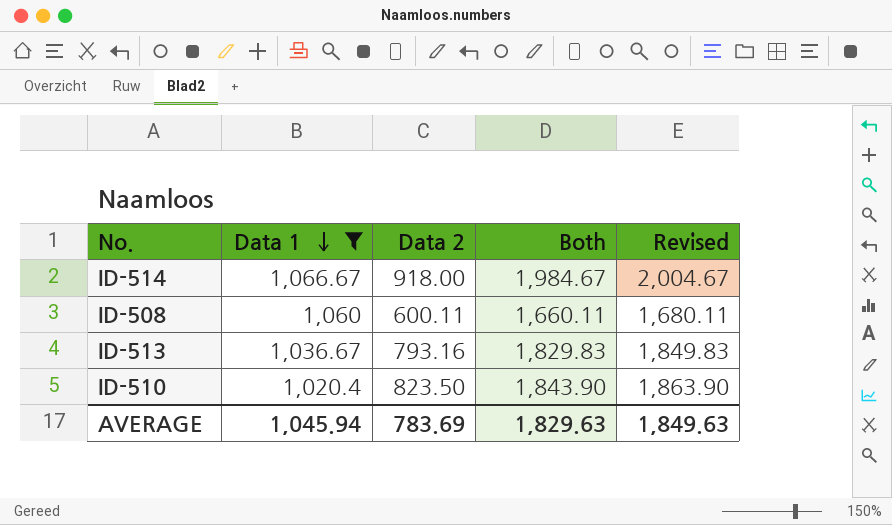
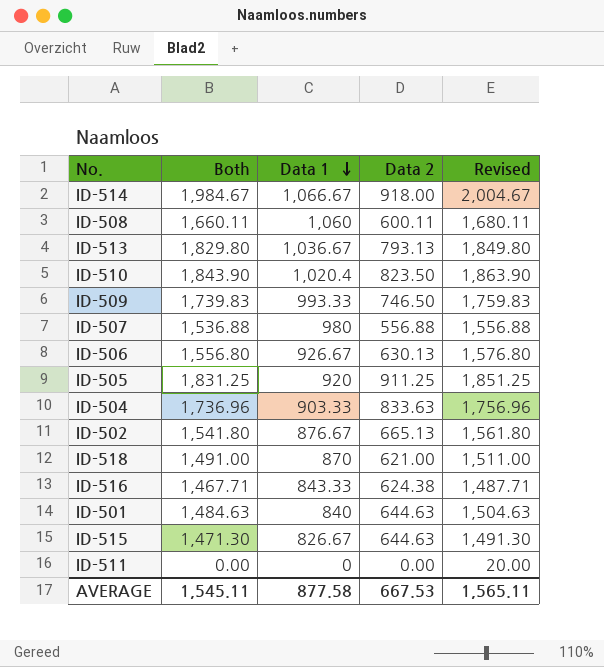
filter: Data 1 >= 1,020.4 -> none
column Both | position: 4 -> 2
ID-513 | Both: 1,829.83 -> 1,829.80
ID-513 | Data 2: 793.16 -> 793.13
ID-513 | Revised: 1,849.83 -> 1,849.80
AVERAGE | Both: 1,829.63 -> 1,545.11
AVERAGE | Data 1: 1,045.94 -> 877.58
AVERAGE | Data 2: 783.69 -> 667.53
AVERAGE | Revised: 1,849.63 -> 1,565.11

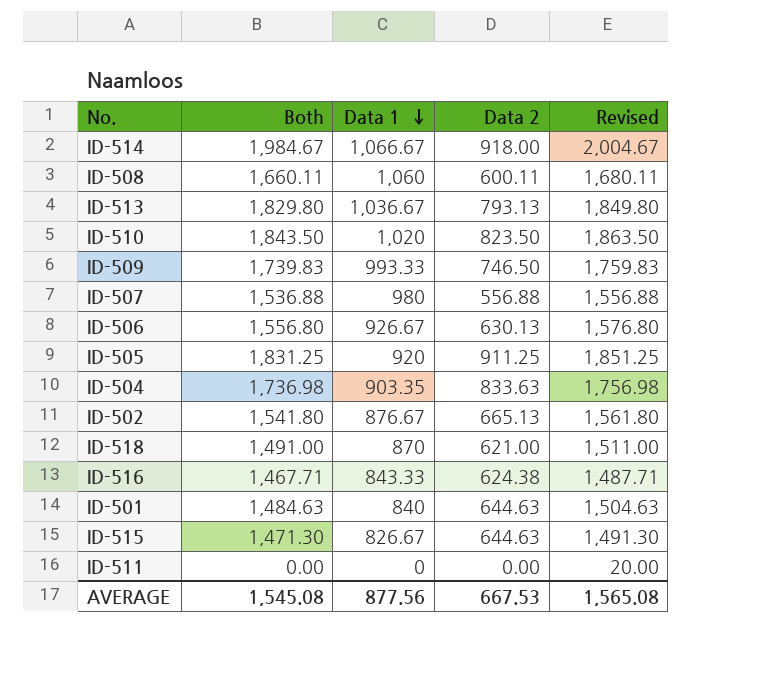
ID-510 | Both: 1,843.90 -> 1,843.50
ID-510 | Data 1: 1,020.4 -> 1,020
ID-510 | Revised: 1,863.90 -> 1,863.50
ID-504 | Both: 1,736.96 -> 1,736.98
ID-504 | Data 1: 903.33 -> 903.35
ID-504 | Revised: 1,756.96 -> 1,756.98
AVERAGE | Both: 1,545.11 -> 1,545.08
AVERAGE | Data 1: 877.58 -> 877.56
AVERAGE | Revised: 1,565.11 -> 1,565.08

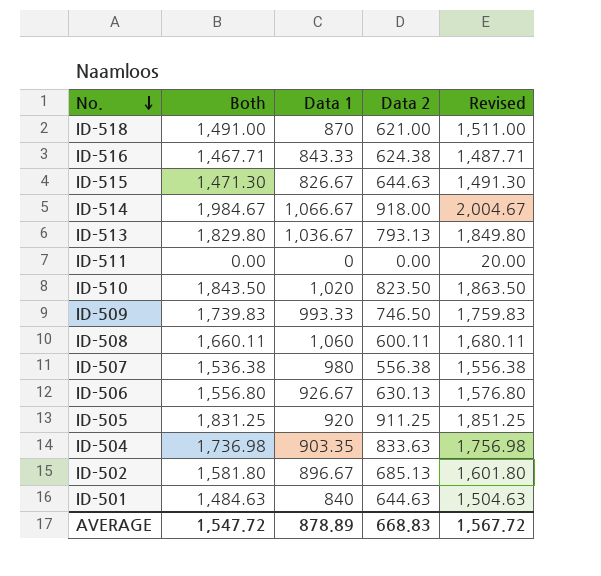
row order: Data 1 descending -> No. descending
ID-507 | Both: 1,536.88 -> 1,536.38
ID-507 | Data 2: 556.88 -> 556.38
ID-507 | Revised: 1,556.88 -> 1,556.38
ID-502 | Both: 1,541.80 -> 1,581.80
ID-502 | Data 1: 876.67 -> 896.67
ID-502 | Data 2: 665.13 -> 685.13
ID-502 | Revised: 1,561.80 -> 1,601.80
AVERAGE | Both: 1,545.08 -> 1,547.72
AVERAGE | Data 1: 877.56 -> 878.89
AVERAGE | Data 2: 667.53 -> 668.83
AVERAGE | Revised: 1,565.08 -> 1,567.72

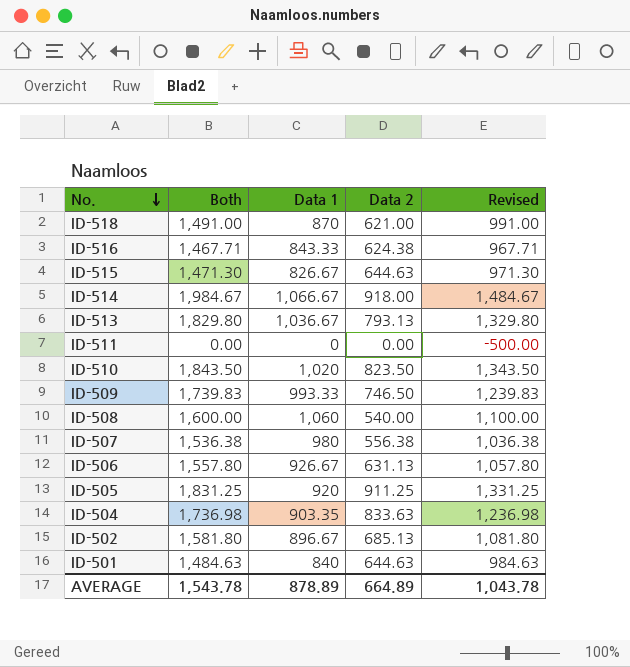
column Revised | formula: [Both] + 20 -> [Both] - 500
ID-508 | Both: 1,660.11 -> 1,600.00
ID-508 | Data 2: 600.11 -> 540.00
ID-506 | Both: 1,556.80 -> 1,557.80
ID-506 | Data 2: 630.13 -> 631.13
AVERAGE | Both: 1,547.72 -> 1,543.78
AVERAGE | Data 2: 668.83 -> 664.89
AVERAGE | Revised: 1,567.72 -> 1,043.78

